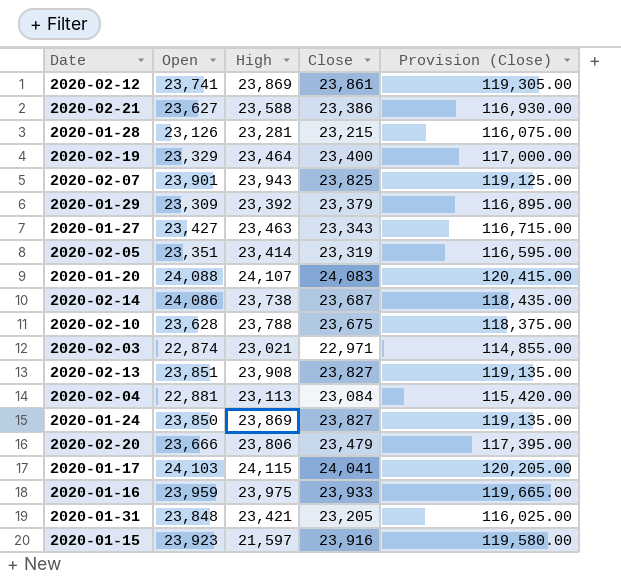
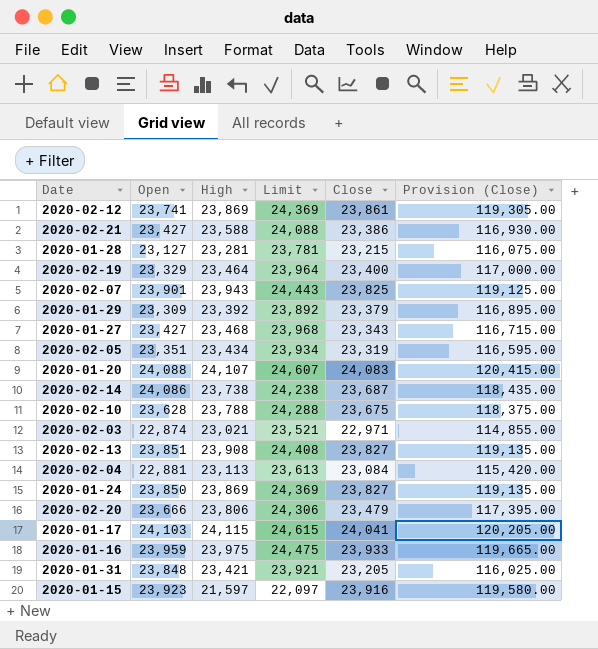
column Limit | formula: none -> [High] + 500
2020-02-21 | Open: 23,627 -> 23,427
2020-01-28 | Open: 23,126 -> 23,127
2020-01-27 | High: 23,463 -> 23,468
2020-02-05 | High: 23,414 -> 23,434

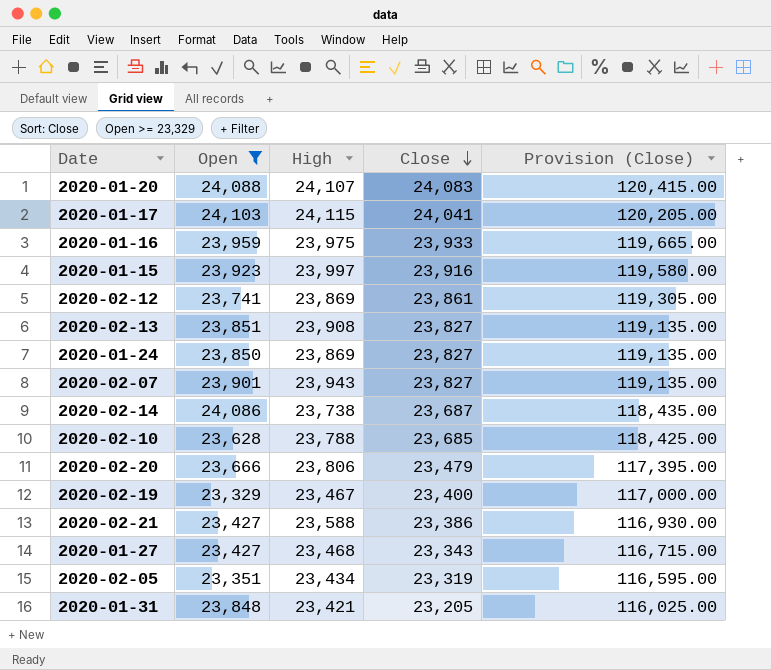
filter: none -> Open >= 23,329
row order: none -> Close descending
column Limit | formula: [High] + 500 -> none
2020-01-15 | High: 21,597 -> 23,997
2020-02-07 | Close: 23,825 -> 23,827
2020-02-07 | Provision (Close): 119,125.00 -> 119,135.00
2020-02-10 | Close: 23,675 -> 23,685
2020-02-10 | Provision (Close): 118,375.00 -> 118,425.00
2020-02-19 | High: 23,464 -> 23,467

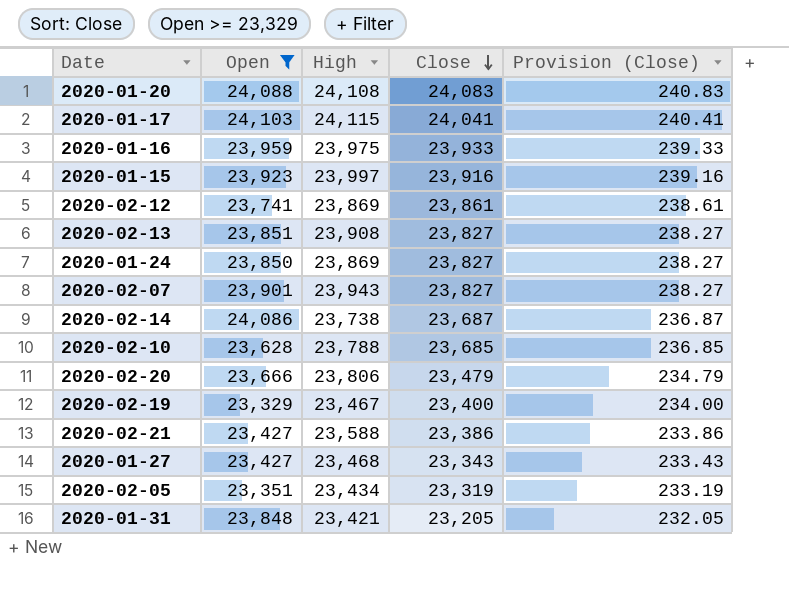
column Provision (Close) | formula: [Close] * 5 -> [Close] * 0.01
2020-01-20 | High: 24,107 -> 24,108

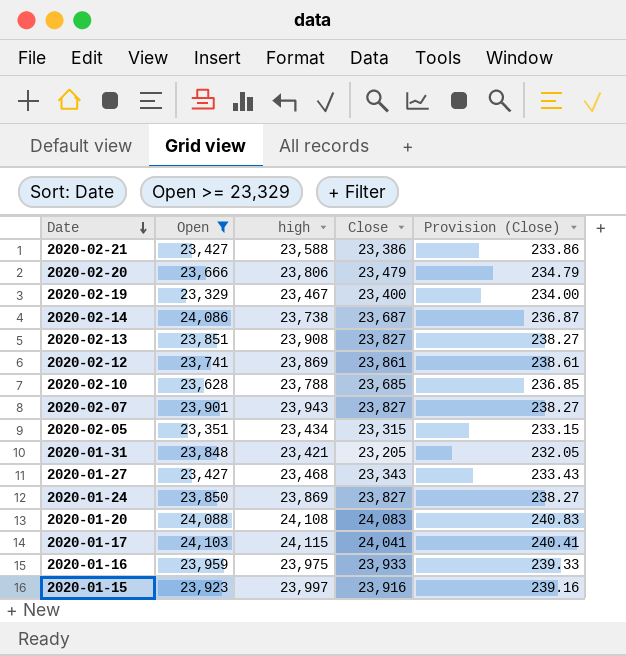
row order: Close descending -> Date descending
column name: High -> high
2020-02-05 | Close: 23,319 -> 23,315
2020-02-05 | Provision (Close): 233.19 -> 233.15

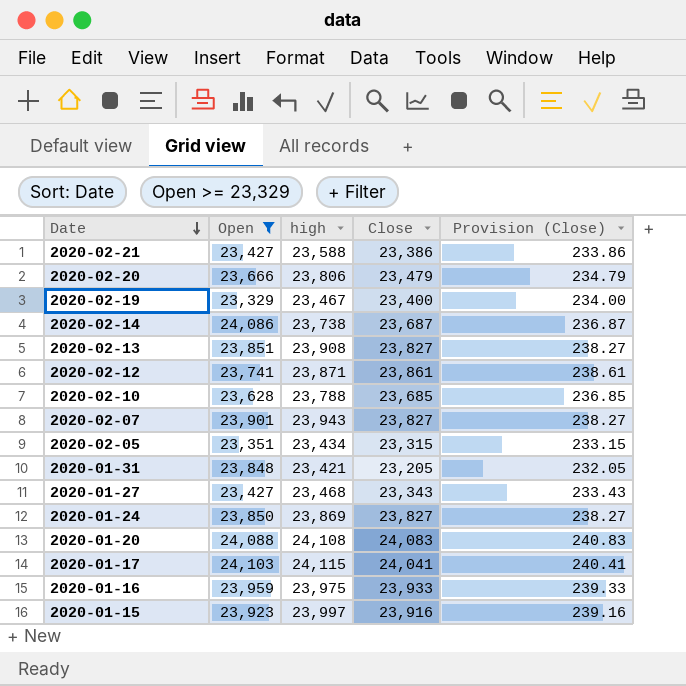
2020-02-12 | high: 23,869 -> 23,871

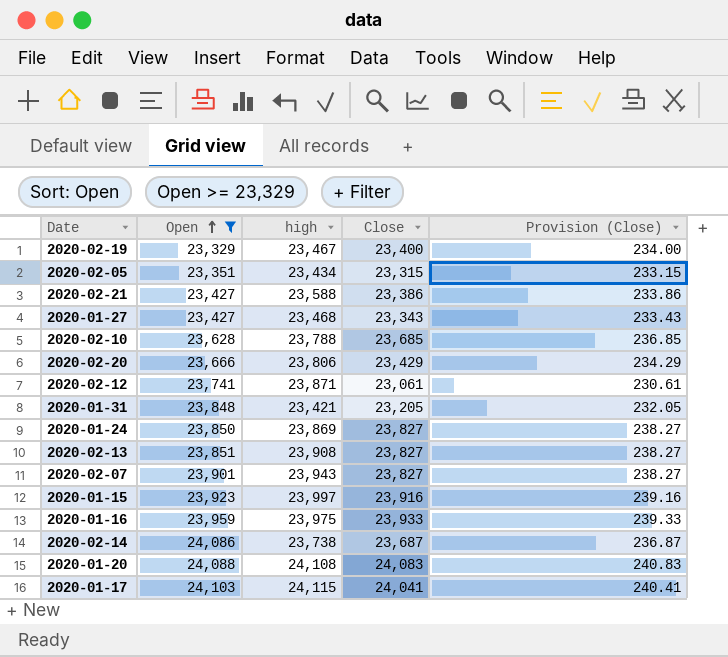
row order: Date descending -> Open ascending
2020-02-20 | Close: 23,479 -> 23,429
2020-02-20 | Provision (Close): 234.79 -> 234.29
2020-02-12 | Close: 23,861 -> 23,061
2020-02-12 | Provision (Close): 238.61 -> 230.61

